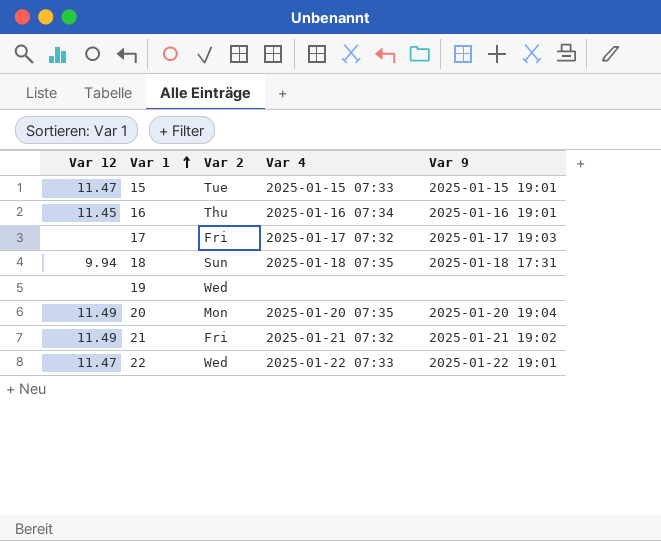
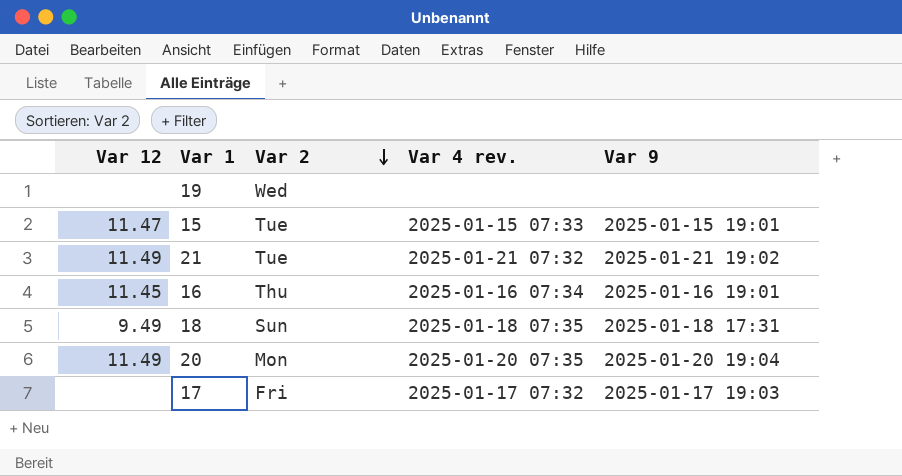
row order: Var 1 ascending -> Var 2 descending
column name: Var 4 -> Var 4 rev.
row 22: 11.47 | Wed | 2025-01-22 07:33 | 2025-01-22 19:01 -> none
21 | Var 2: Fri -> Tue
18 | Var 12: 9.94 -> 9.49

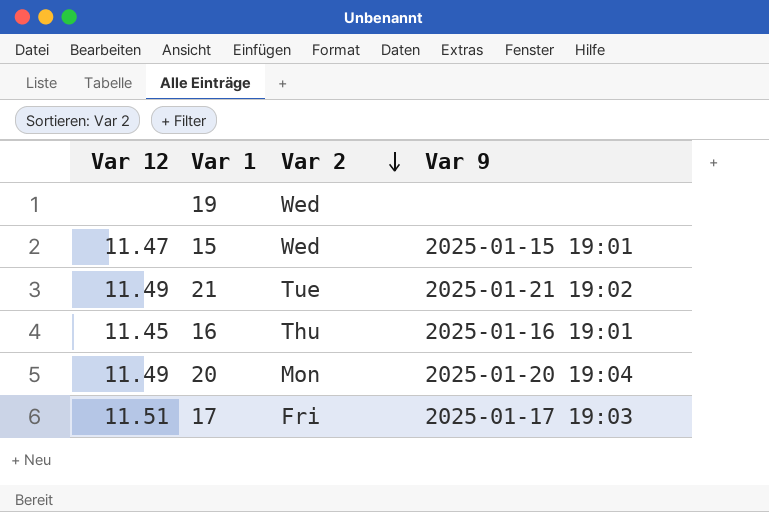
column Var 4 rev. | position: 4 -> none
row 18: 9.49 | Sun | 2025-01-18 07:35 | 2025-01-18 17:31 -> none
15 | Var 2: Tue -> Wed
17 | Var 12: none -> 11.51

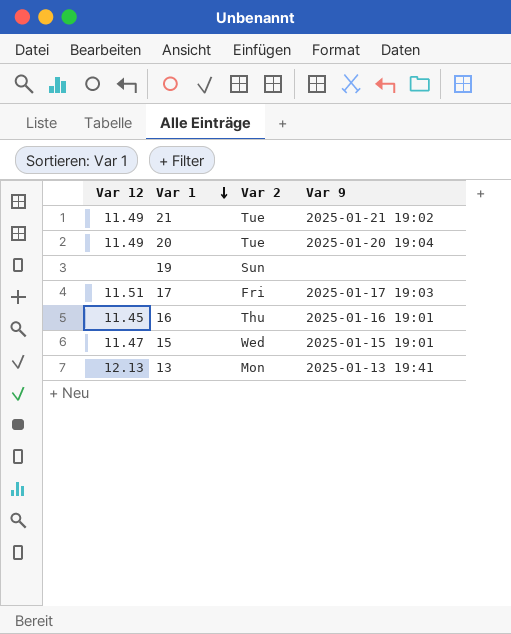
row order: Var 2 descending -> Var 1 descending
20 | Var 2: Mon -> Tue
19 | Var 2: Wed -> Sun
row 13: none -> 12.13 | Mon | 2025-01-13 19:41

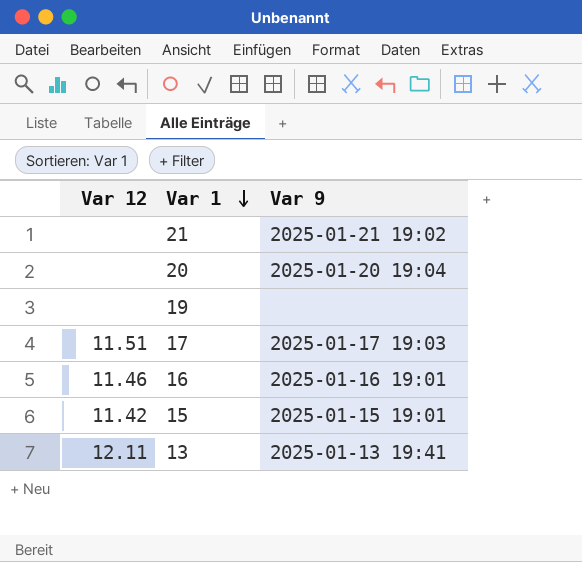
column Var 2 | position: 3 -> none
21 | Var 12: 11.49 -> none
20 | Var 12: 11.49 -> none
16 | Var 12: 11.45 -> 11.46
15 | Var 12: 11.47 -> 11.42
13 | Var 12: 12.13 -> 12.11

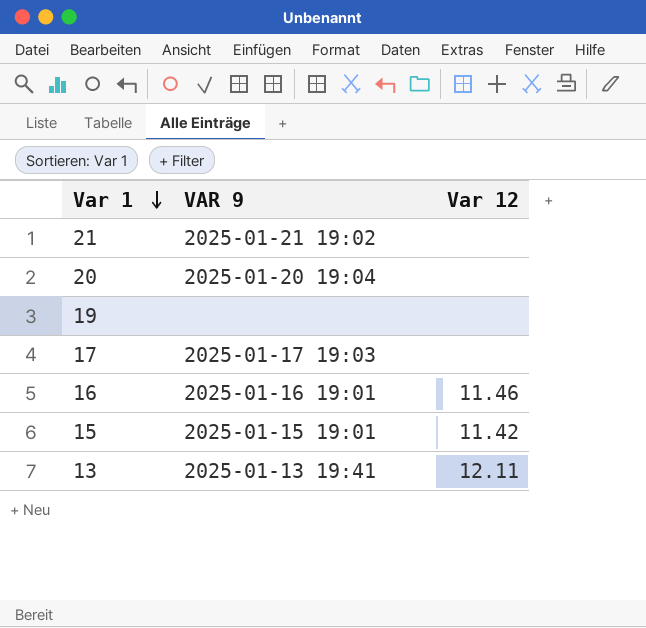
column name: Var 9 -> VAR 9
column Var 12 | position: 1 -> 3
17 | Var 12: 11.51 -> none

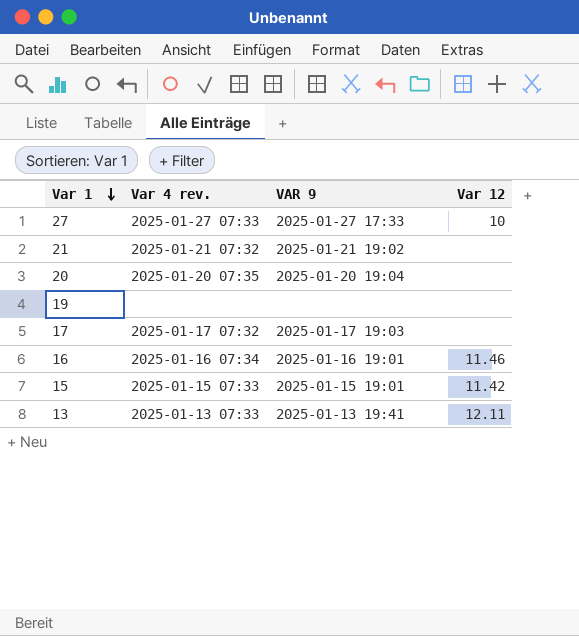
column Var 4 rev. | position: none -> 2
row 27: none -> 2025-01-27 07:33 | 2025-01-27 17:33 | 10

